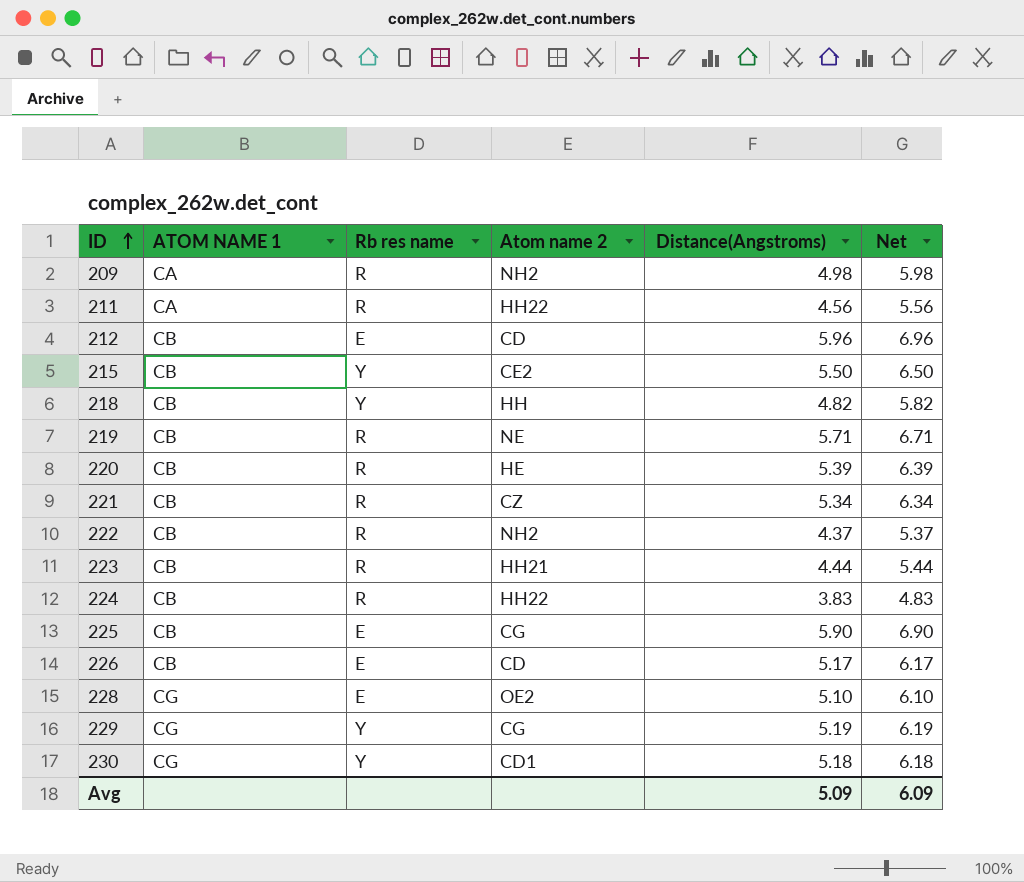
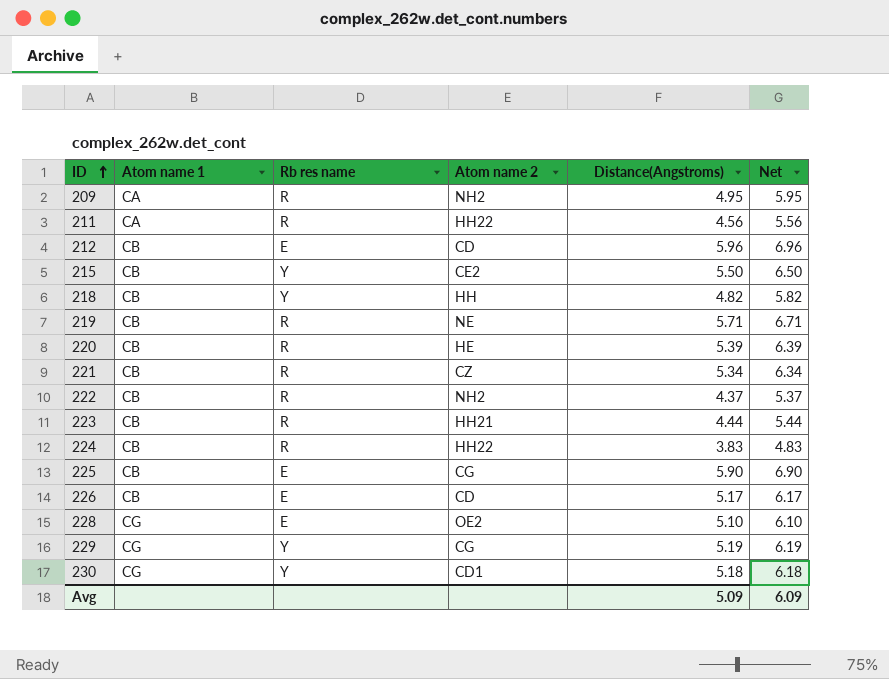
column name: ATOM NAME 1 -> Atom name 1
209 | Distance(Angstroms): 4.98 -> 4.95
209 | Net: 5.98 -> 5.95

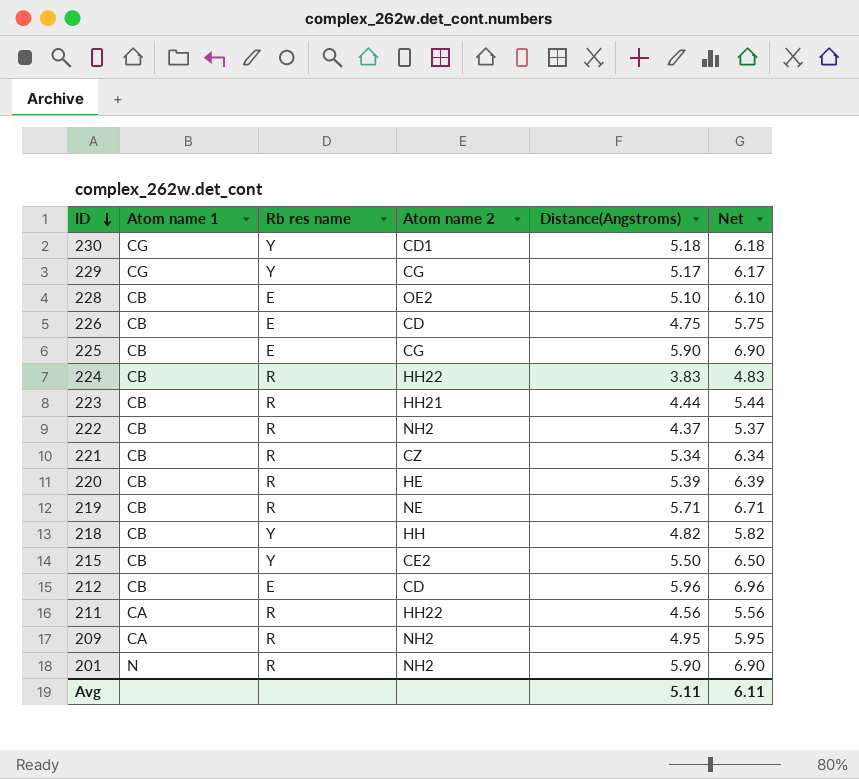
row order: ID ascending -> ID descending
229 | Distance(Angstroms): 5.19 -> 5.17
229 | Net: 6.19 -> 6.17
228 | Atom name 1: CG -> CB
226 | Distance(Angstroms): 5.17 -> 4.75
226 | Net: 6.17 -> 5.75
row 201: none -> N | R | NH2 | 5.90 | 6.90
Avg | Distance(Angstroms): 5.09 -> 5.11
Avg | Net: 6.09 -> 6.11

